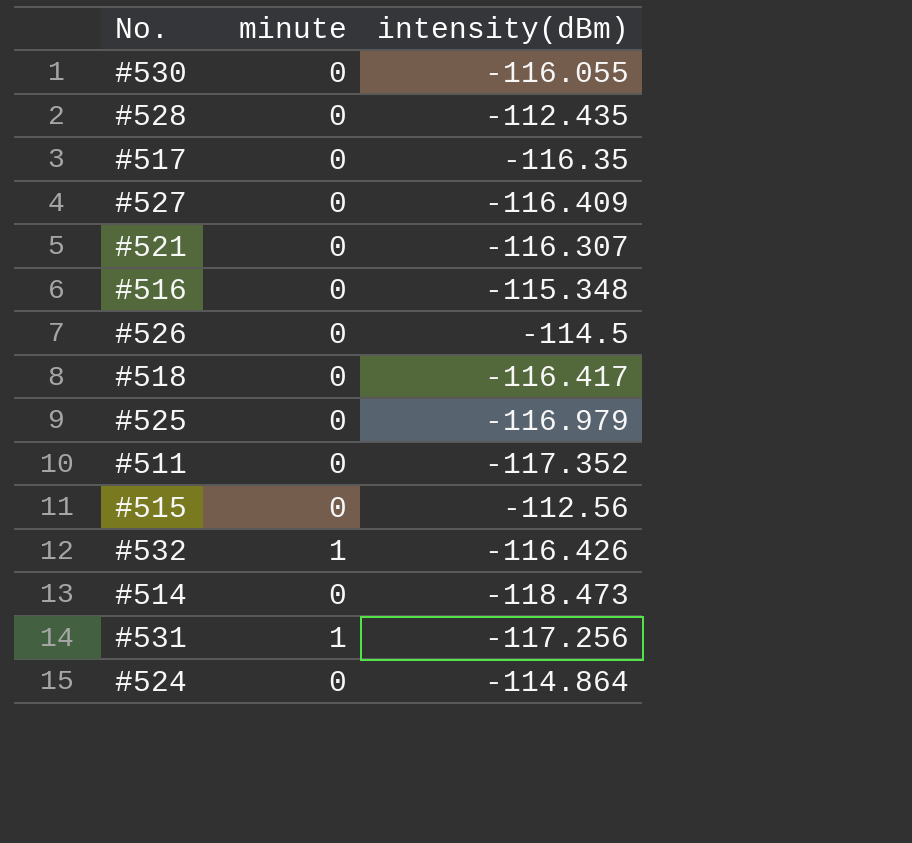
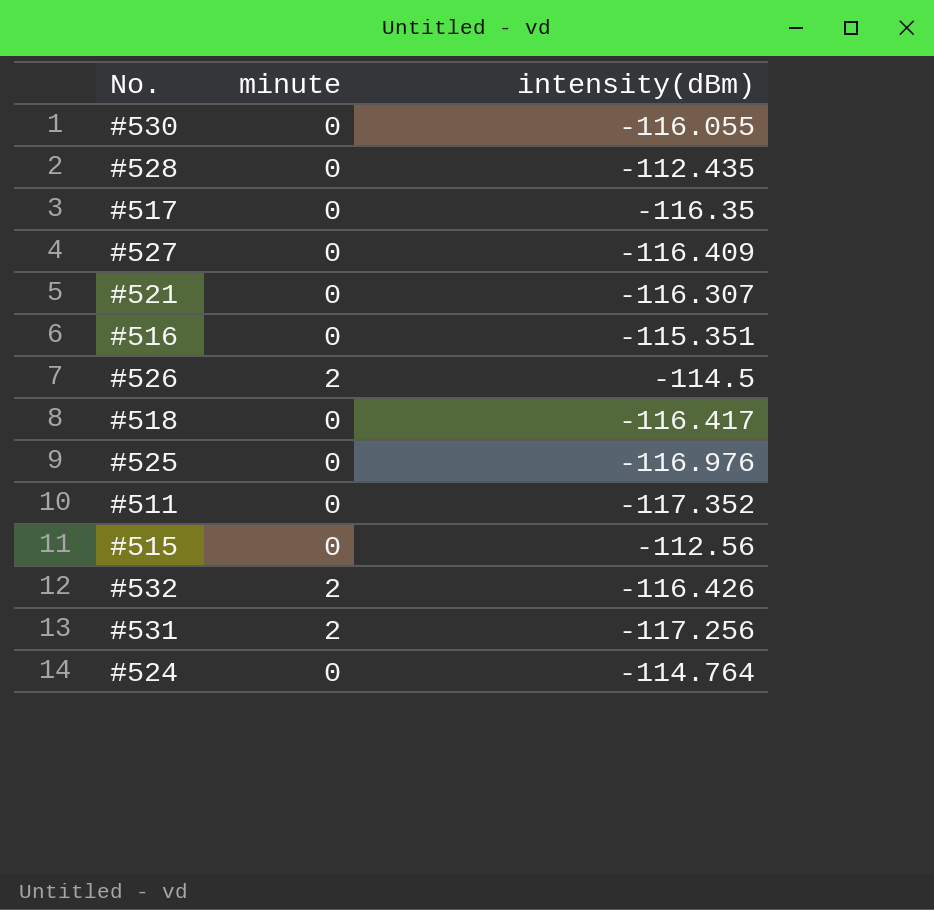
row #514: 0 | -118.473 -> none
#516 | intensity(dBm): -115.348 -> -115.351
#526 | minute: 0 -> 2
#525 | intensity(dBm): -116.979 -> -116.976
#532 | minute: 1 -> 2
#531 | minute: 1 -> 2
#524 | intensity(dBm): -114.864 -> -114.764

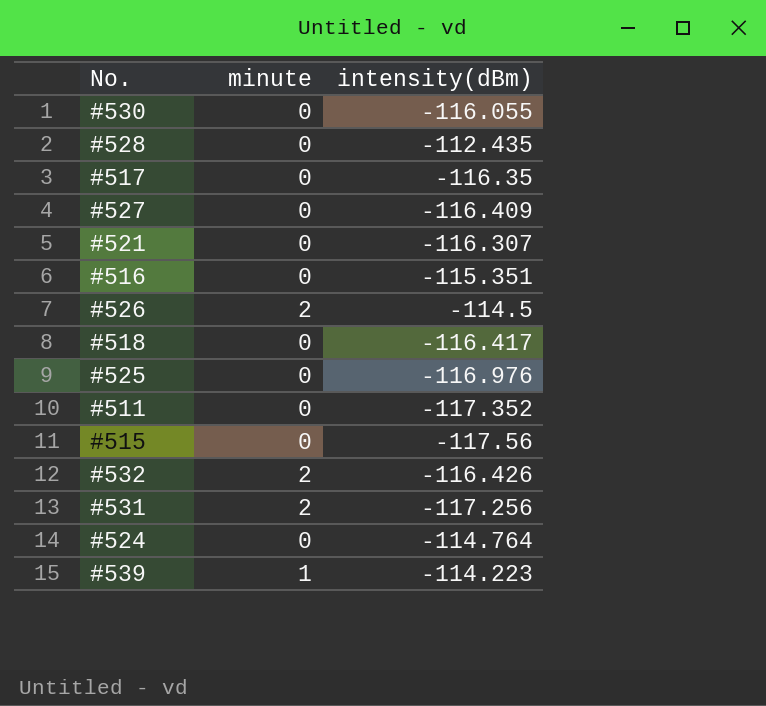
#515 | intensity(dBm): -112.56 -> -117.56
row #539: none -> 1 | -114.223

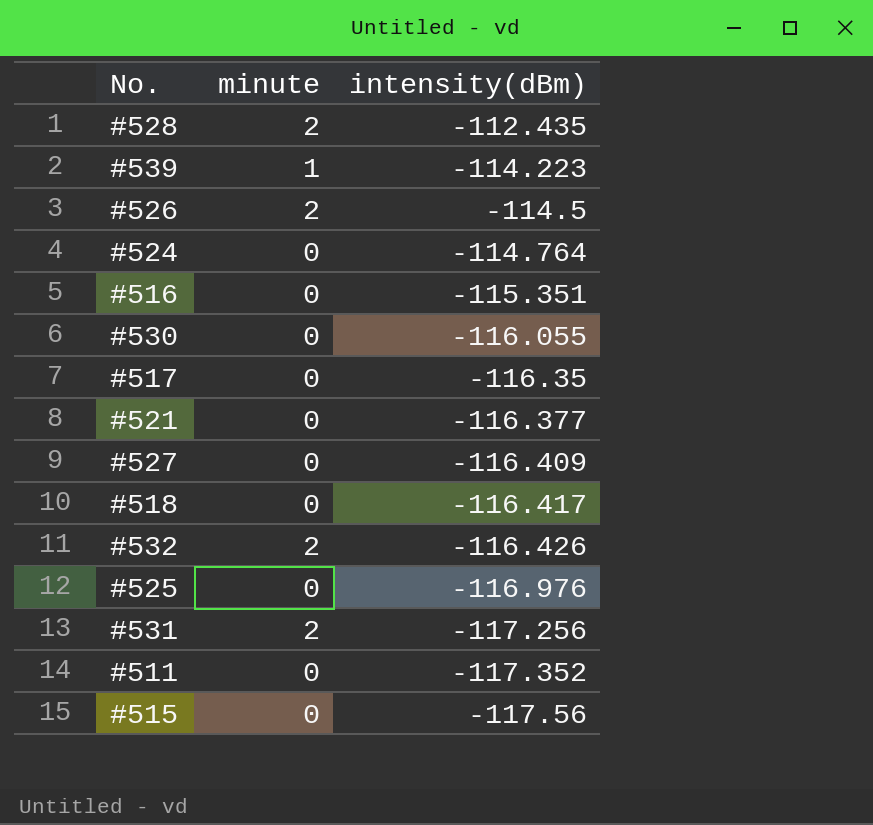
row order: none -> intensity(dBm) descending
#528 | minute: 0 -> 2
#521 | intensity(dBm): -116.307 -> -116.377

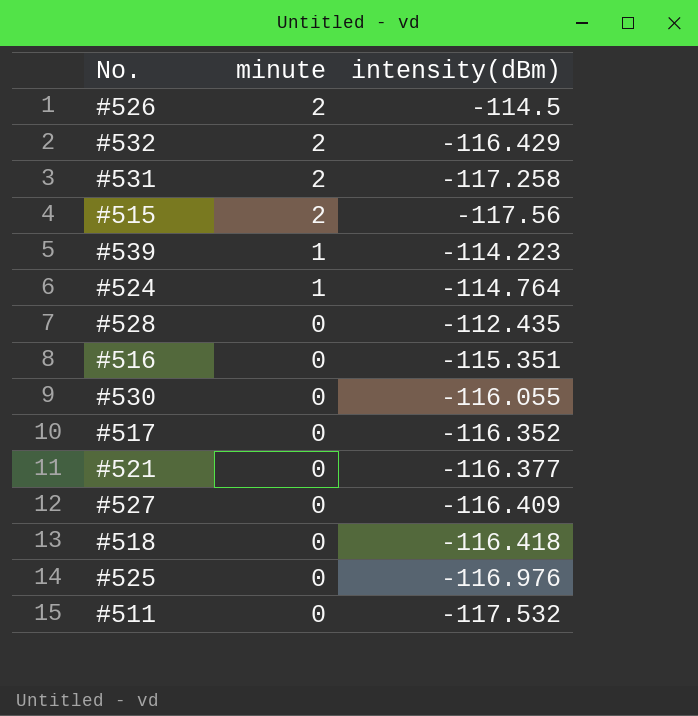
row order: intensity(dBm) descending -> minute descending
#532 | intensity(dBm): -116.426 -> -116.429
#531 | intensity(dBm): -117.256 -> -117.258
#515 | minute: 0 -> 2
#524 | minute: 0 -> 1
#528 | minute: 2 -> 0
#517 | intensity(dBm): -116.35 -> -116.352
#518 | intensity(dBm): -116.417 -> -116.418
#511 | intensity(dBm): -117.352 -> -117.532

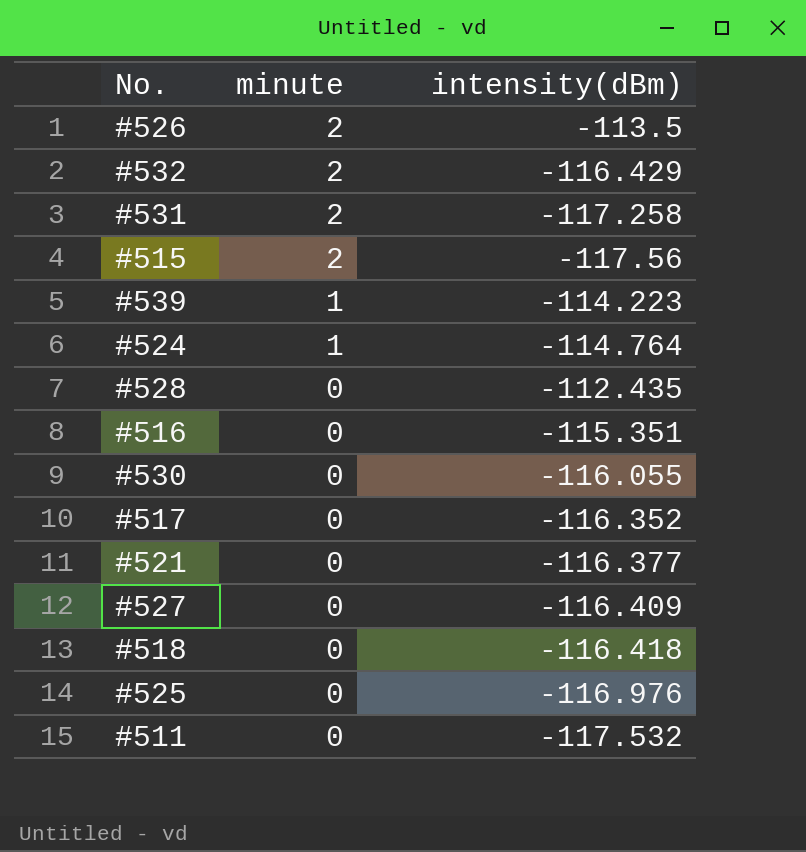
#526 | intensity(dBm): -114.5 -> -113.5

